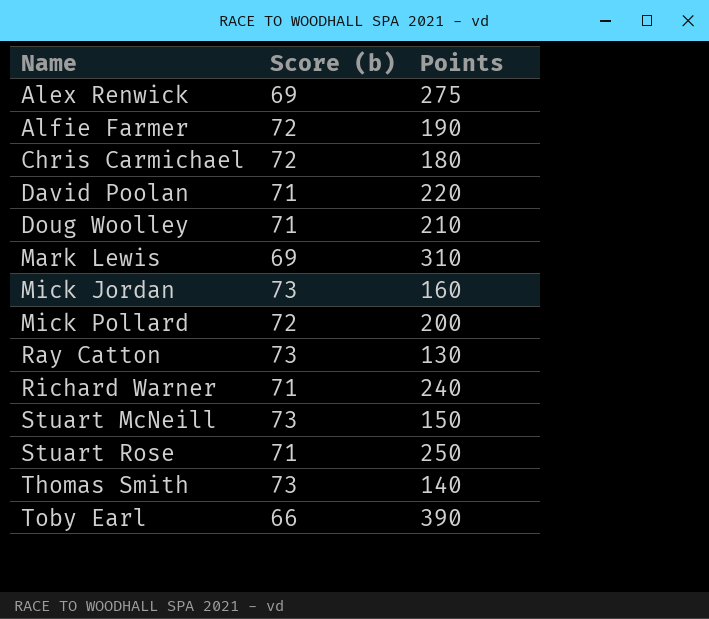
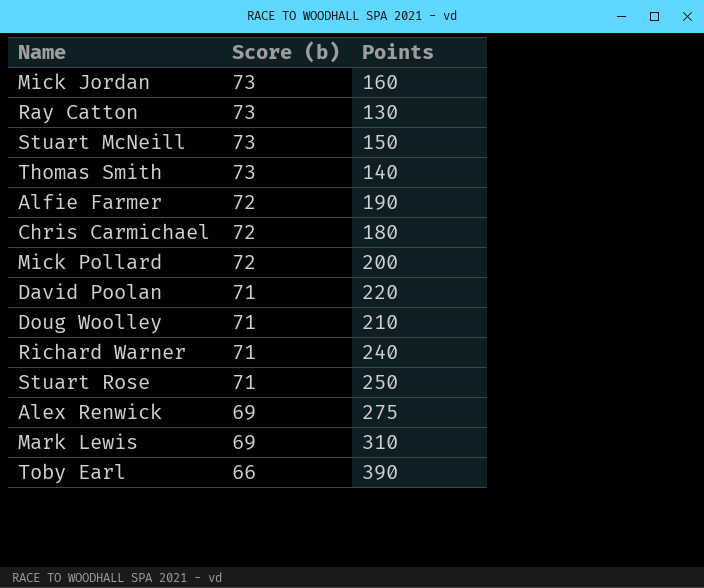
row order: Name ascending -> Score (b) descending

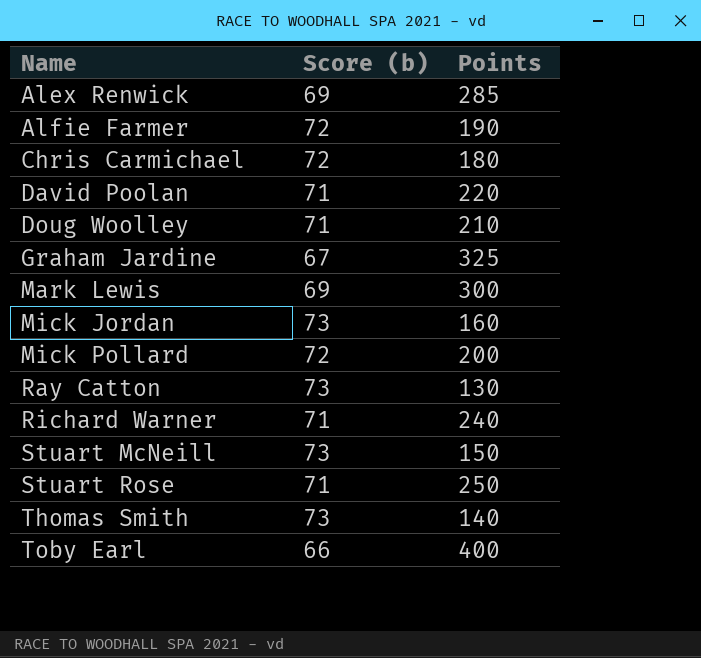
row order: Score (b) descending -> Name ascending
Alex Renwick | Points: 275 -> 285
row Graham Jardine: none -> 67 | 325
Mark Lewis | Points: 310 -> 300
Toby Earl | Points: 390 -> 400

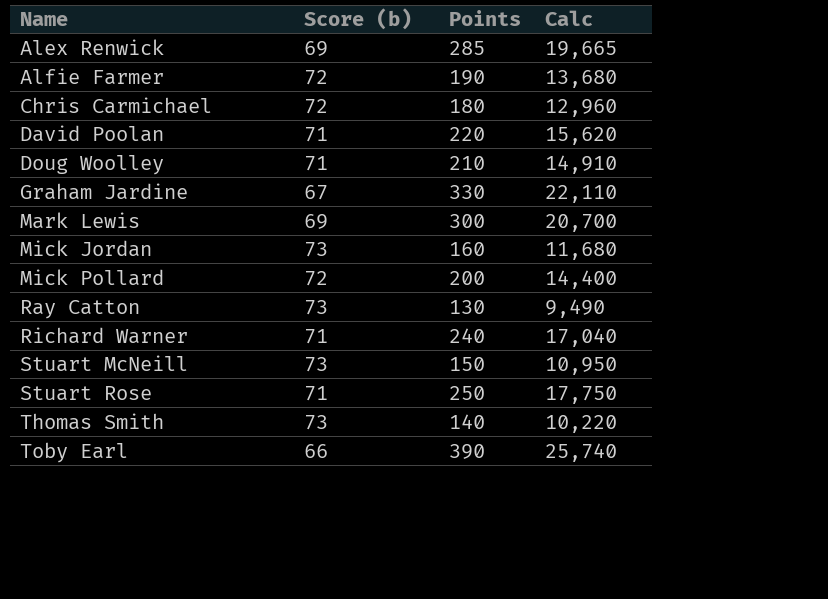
column Calc | formula: none -> [Score (b)] * [Points]
Graham Jardine | Points: 325 -> 330
Toby Earl | Points: 400 -> 390

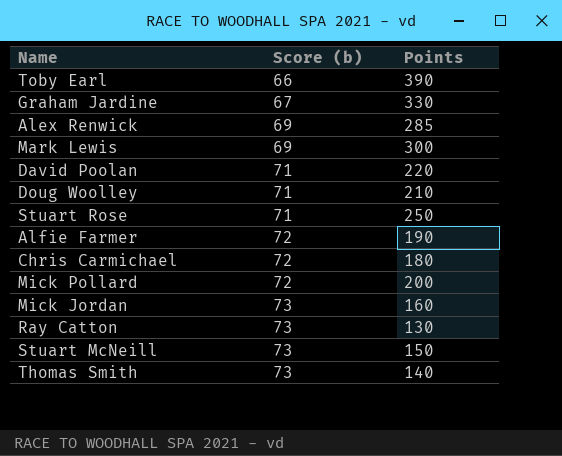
row order: Name ascending -> Score (b) ascending
column Calc | formula: [Score (b)] * [Points] -> none
row Richard Warner: 71 | 240 | 17,040 -> none

